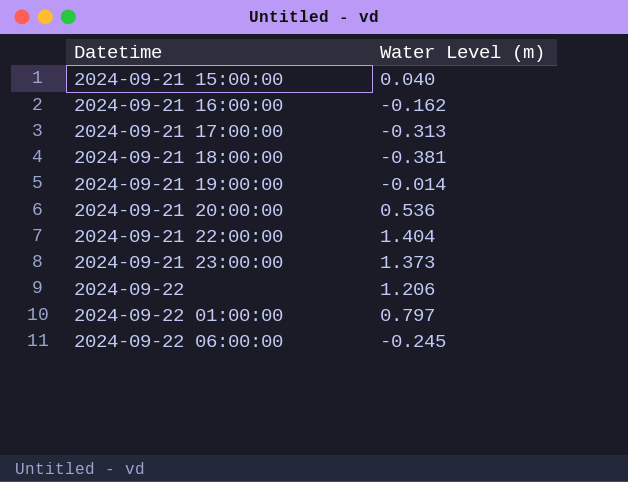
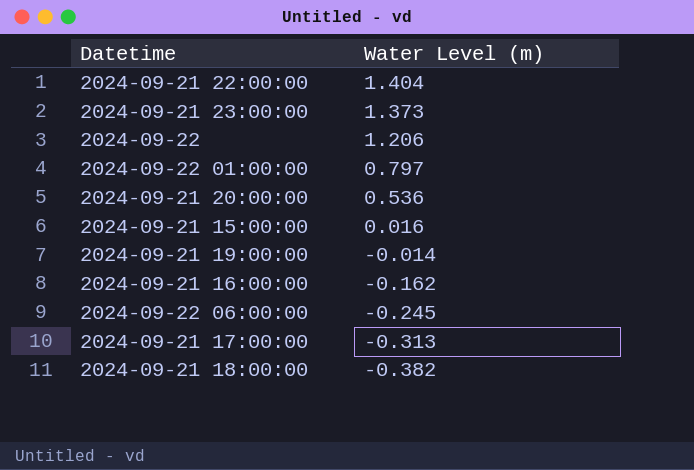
row order: Datetime ascending -> Water Level (m) descending
2024-09-21 15:00:00 | Water Level (m): 0.040 -> 0.016
2024-09-21 18:00:00 | Water Level (m): -0.381 -> -0.382

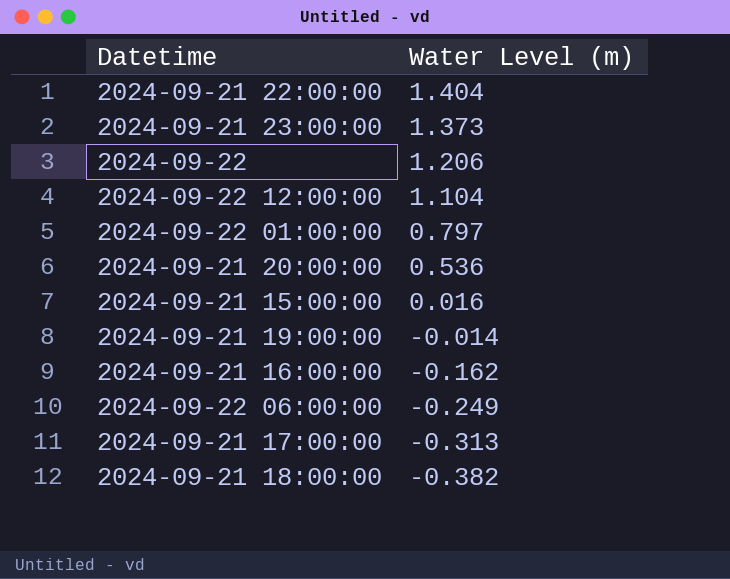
row 2024-09-22 12:00:00: none -> 1.104
2024-09-22 06:00:00 | Water Level (m): -0.245 -> -0.249

